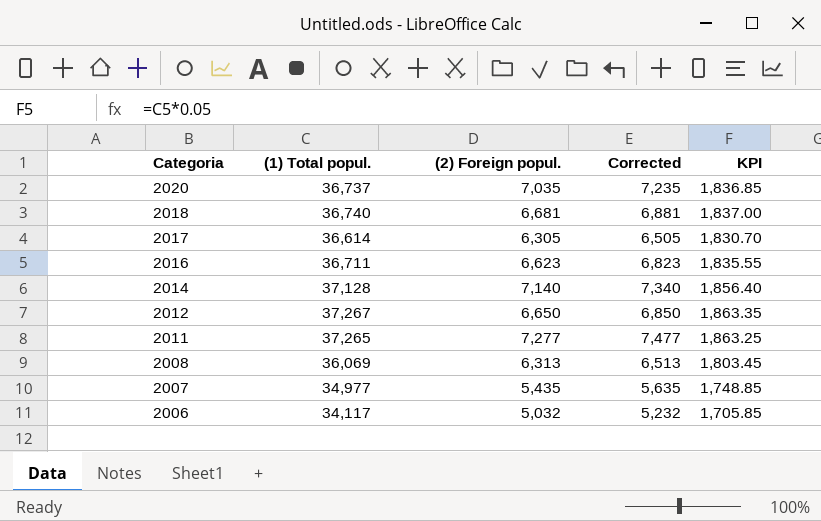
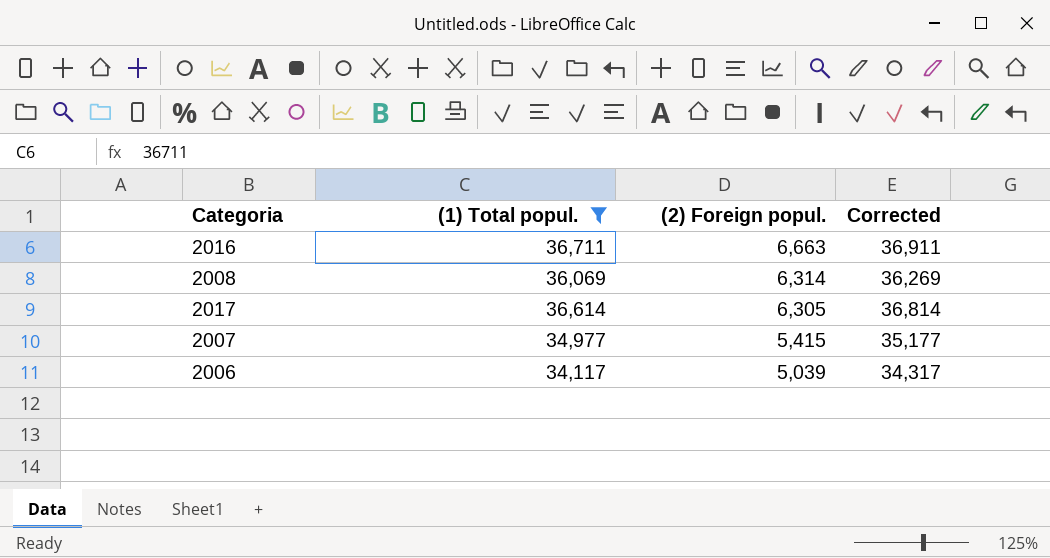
filter: none -> (1) Total popul. <= 36,711
row order: Categoria descending -> (2) Foreign popul. descending
column KPI | formula: [(1) Total popul.] * 0.05 -> none
column Corrected | formula: [(2) Foreign popul.] + 200 -> [(1) Total popul.] + 200
2016 | (2) Foreign popul.: 6,623 -> 6,663
2008 | (2) Foreign popul.: 6,313 -> 6,314
2007 | (2) Foreign popul.: 5,435 -> 5,415
2006 | (2) Foreign popul.: 5,032 -> 5,039

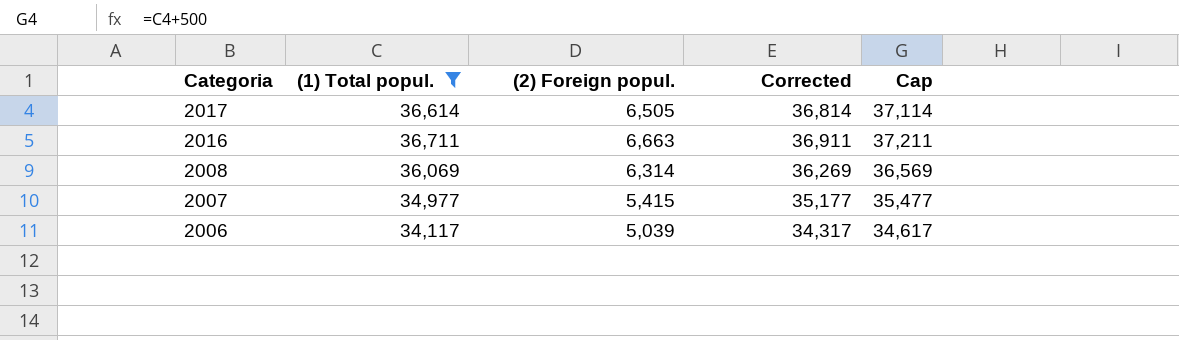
row order: (2) Foreign popul. descending -> Categoria descending
column Cap | formula: none -> [(1) Total popul.] + 500
2017 | (2) Foreign popul.: 6,305 -> 6,505

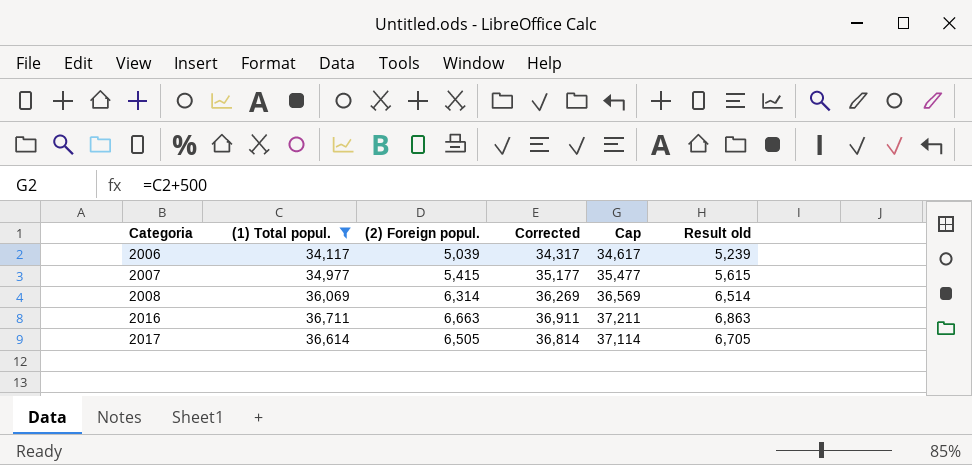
row order: Categoria descending -> Categoria ascending
column Result old | formula: none -> [(2) Foreign popul.] + 200

